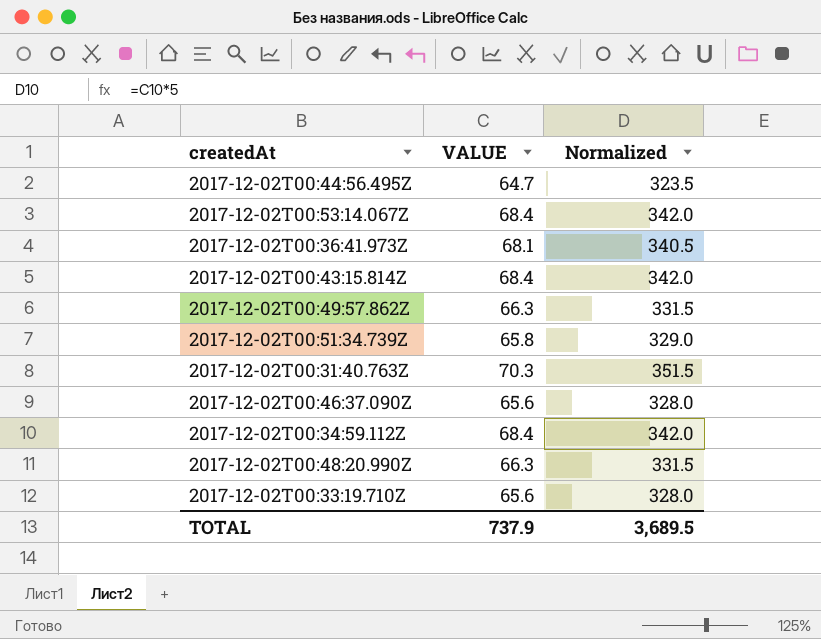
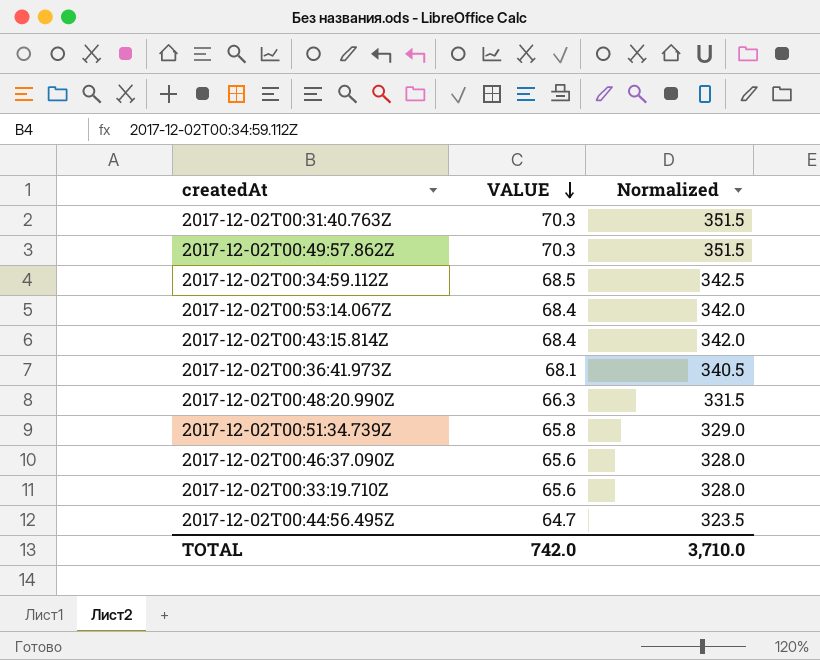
row order: none -> VALUE descending
2017-12-02T00:49:57.862Z | VALUE: 66.3 -> 70.3
2017-12-02T00:49:57.862Z | Normalized: 331.5 -> 351.5
2017-12-02T00:34:59.112Z | VALUE: 68.4 -> 68.5
2017-12-02T00:34:59.112Z | Normalized: 342.0 -> 342.5
TOTAL | VALUE: 737.9 -> 742.0
TOTAL | Normalized: 3,689.5 -> 3,710.0

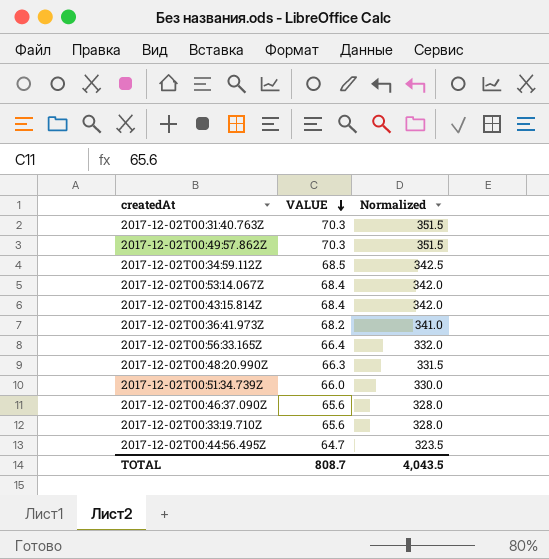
2017-12-02T00:36:41.973Z | VALUE: 68.1 -> 68.2
2017-12-02T00:36:41.973Z | Normalized: 340.5 -> 341.0
row 2017-12-02T00:56:33.165Z: none -> 66.4 | 332.0
2017-12-02T00:51:34.739Z | VALUE: 65.8 -> 66.0
2017-12-02T00:51:34.739Z | Normalized: 329.0 -> 330.0
TOTAL | VALUE: 742.0 -> 808.7
TOTAL | Normalized: 3,710.0 -> 4,043.5

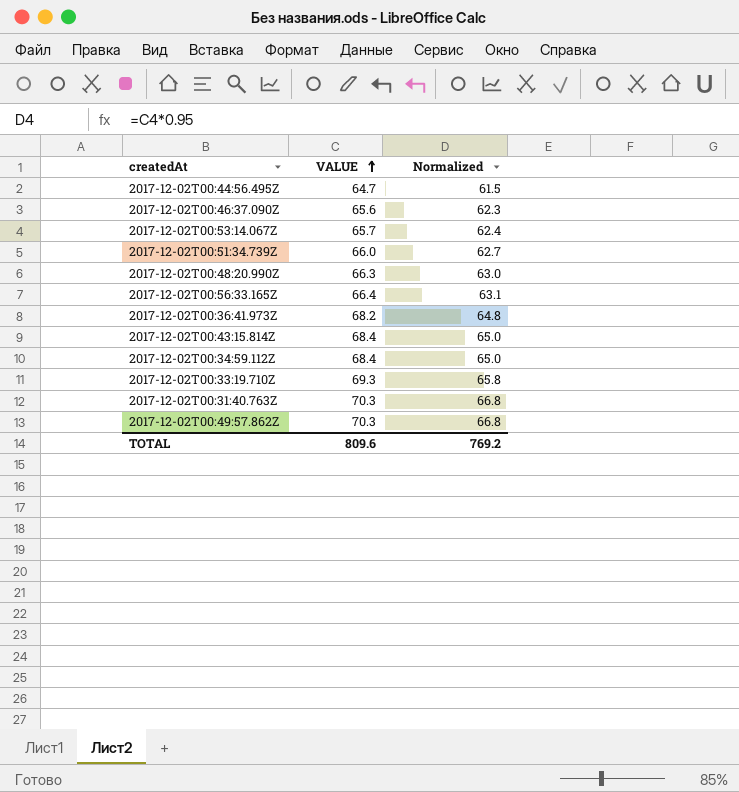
row order: VALUE descending -> VALUE ascending
column Normalized | formula: [VALUE] * 5 -> [VALUE] * 0.95
2017-12-02T00:53:14.067Z | VALUE: 68.4 -> 65.7
2017-12-02T00:34:59.112Z | VALUE: 68.5 -> 68.4
2017-12-02T00:33:19.710Z | VALUE: 65.6 -> 69.3
TOTAL | VALUE: 808.7 -> 809.6
TOTAL | Normalized: 4,043.5 -> 769.2

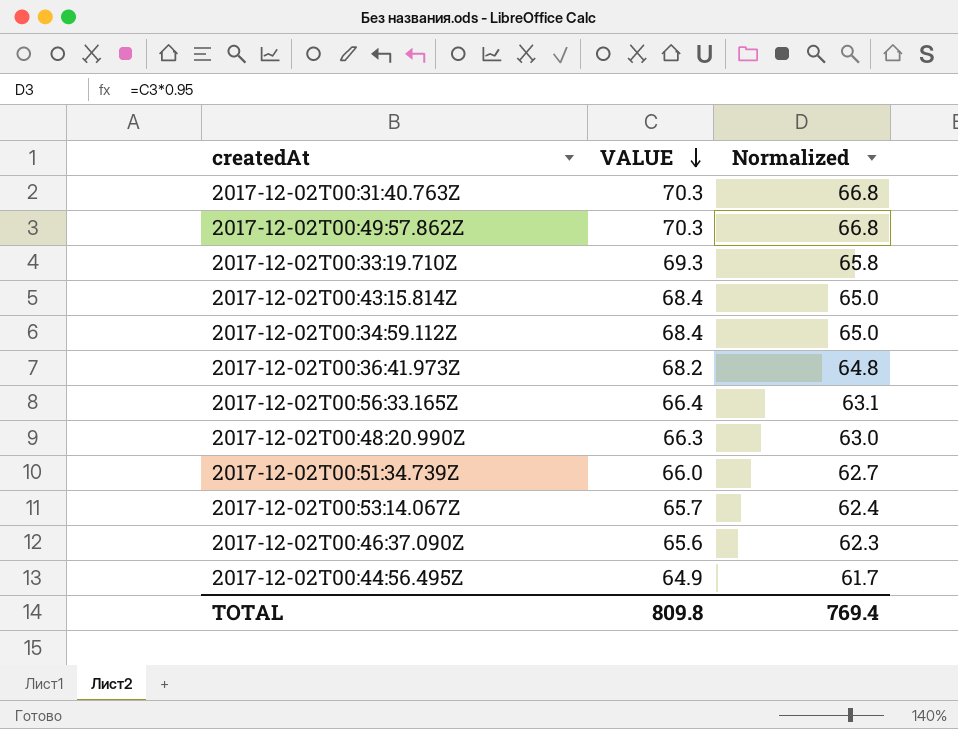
row order: VALUE ascending -> VALUE descending
2017-12-02T00:44:56.495Z | VALUE: 64.7 -> 64.9
2017-12-02T00:44:56.495Z | Normalized: 61.5 -> 61.7
TOTAL | VALUE: 809.6 -> 809.8
TOTAL | Normalized: 769.2 -> 769.4

